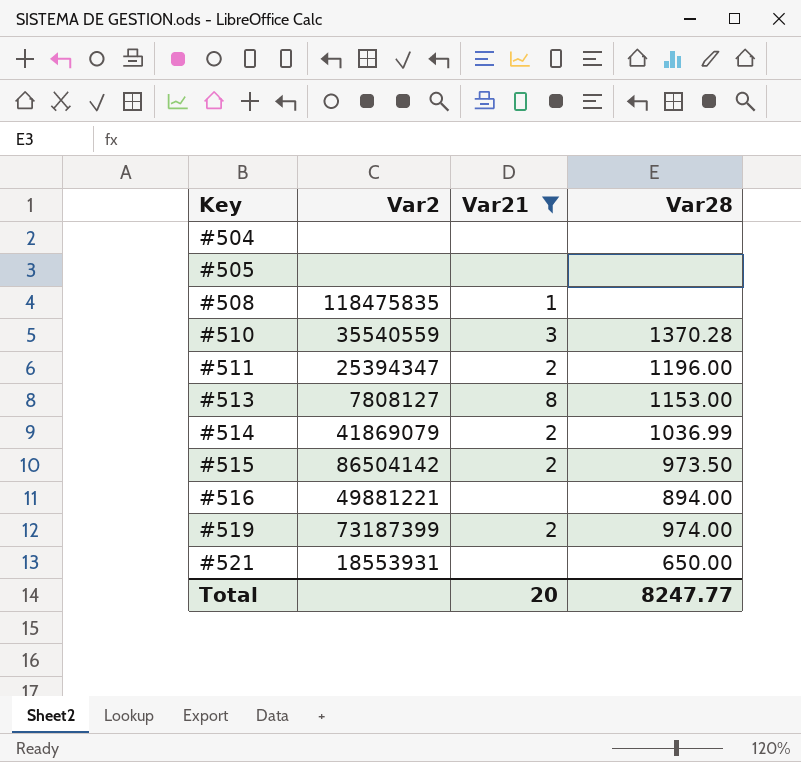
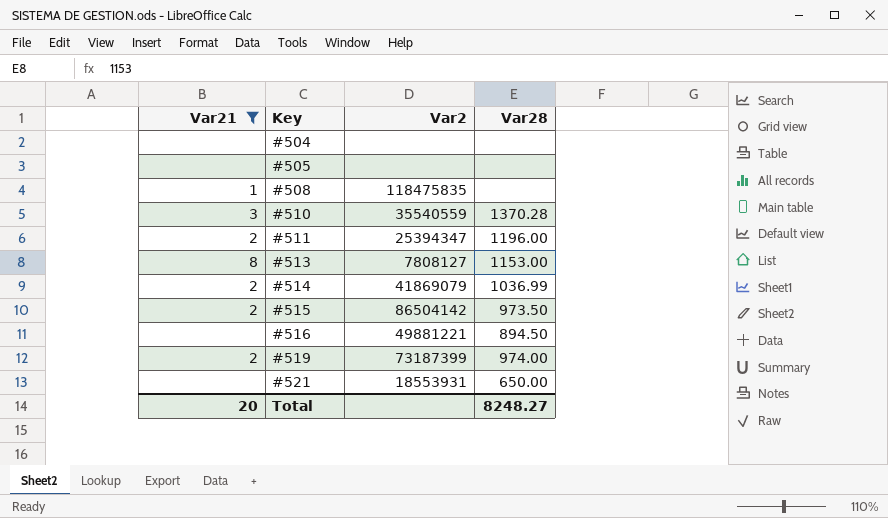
column Var21 | position: 3 -> 1
#516 | Var28: 894.00 -> 894.50
Total | Var28: 8247.77 -> 8248.27

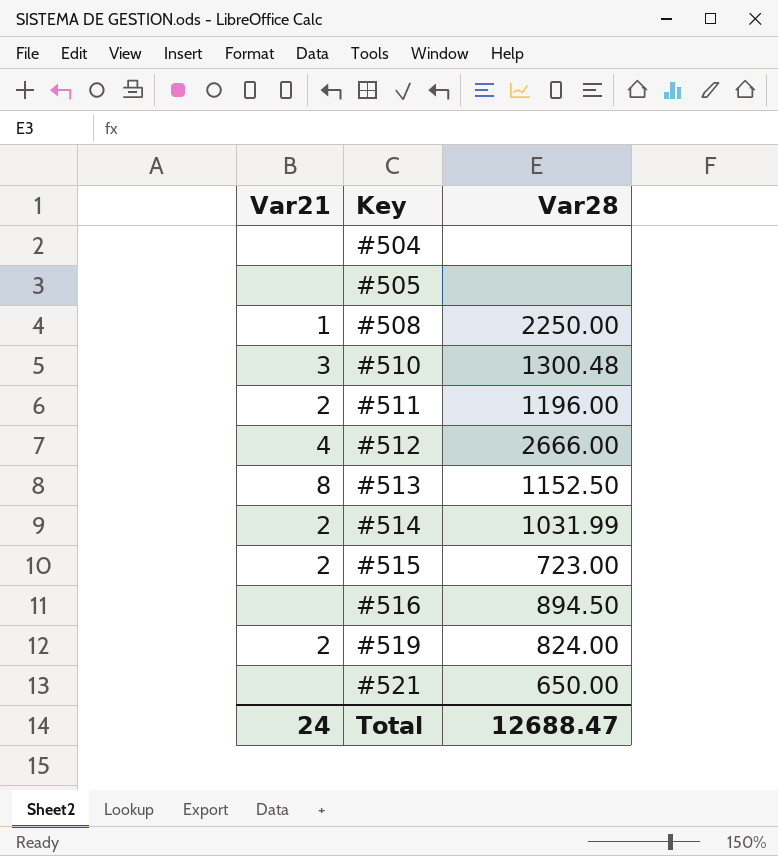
filter: Var21 != 4 -> none
column Var2 | position: 3 -> none
#508 | Var28: none -> 2250.00
#510 | Var28: 1370.28 -> 1300.48
#513 | Var28: 1153.00 -> 1152.50
#514 | Var28: 1036.99 -> 1031.99
#515 | Var28: 973.50 -> 723.00
#519 | Var28: 974.00 -> 824.00
Total | Var21: 20 -> 24
Total | Var28: 8248.27 -> 12688.47

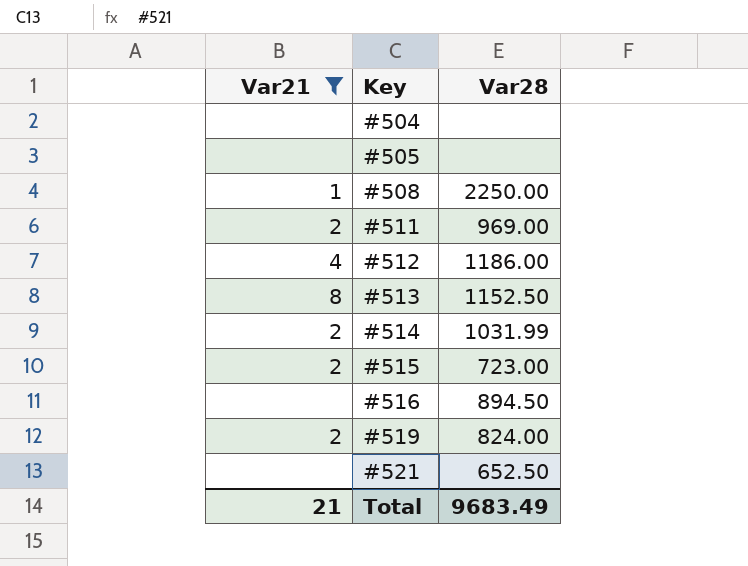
filter: none -> Var21 != 3
#511 | Var28: 1196.00 -> 969.00
#512 | Var28: 2666.00 -> 1186.00
#521 | Var28: 650.00 -> 652.50
Total | Var21: 24 -> 21
Total | Var28: 12688.47 -> 9683.49

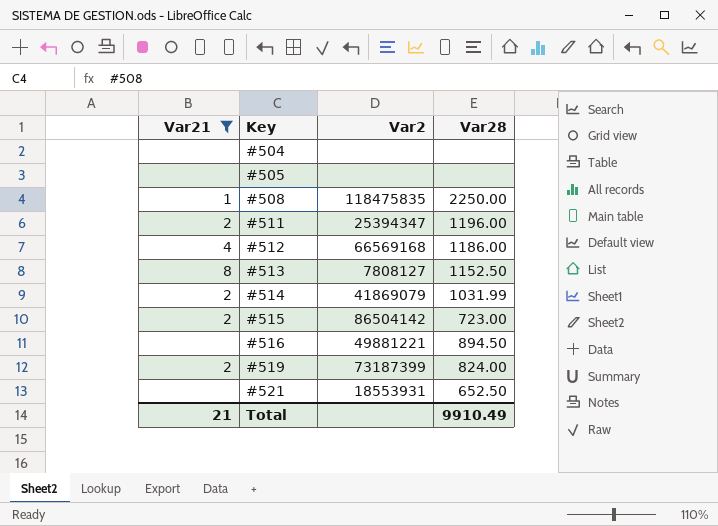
column Var2 | position: none -> 3
#511 | Var28: 969.00 -> 1196.00
Total | Var28: 9683.49 -> 9910.49

